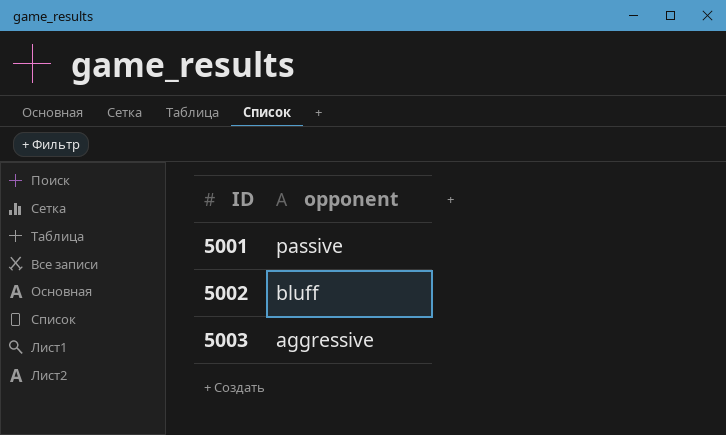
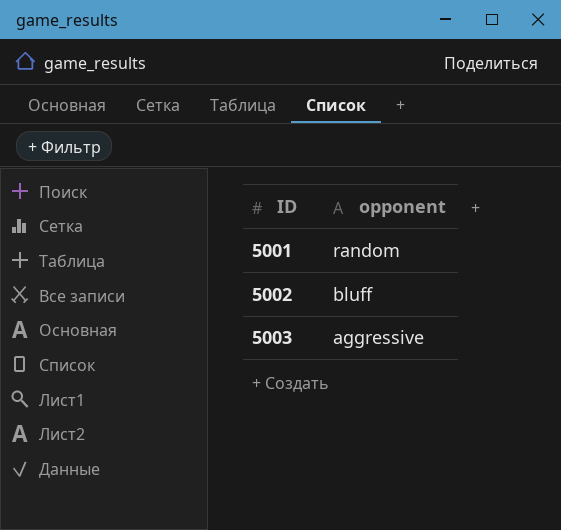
5001 | opponent: passive -> random

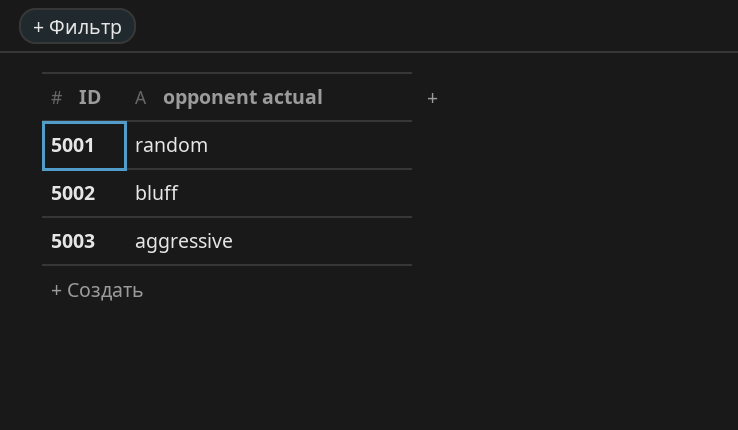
column name: opponent -> opponent actual

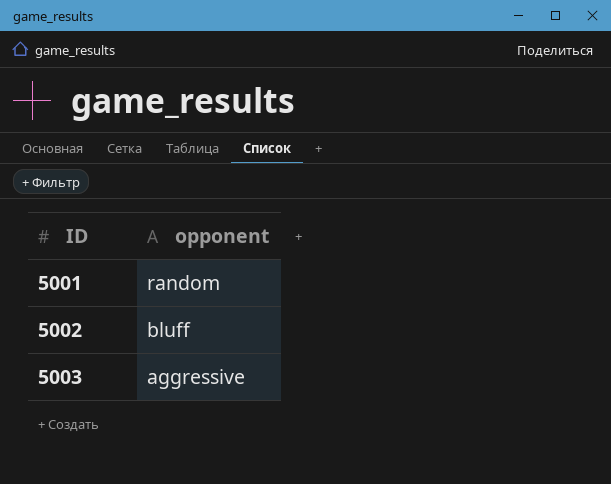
column name: opponent actual -> opponent

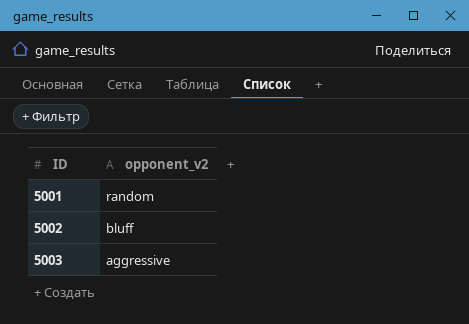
column name: opponent -> opponent_v2

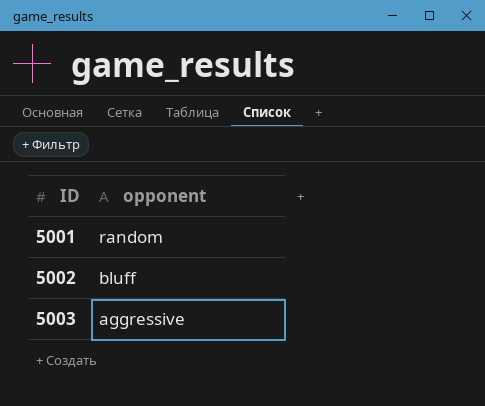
column name: opponent_v2 -> opponent

